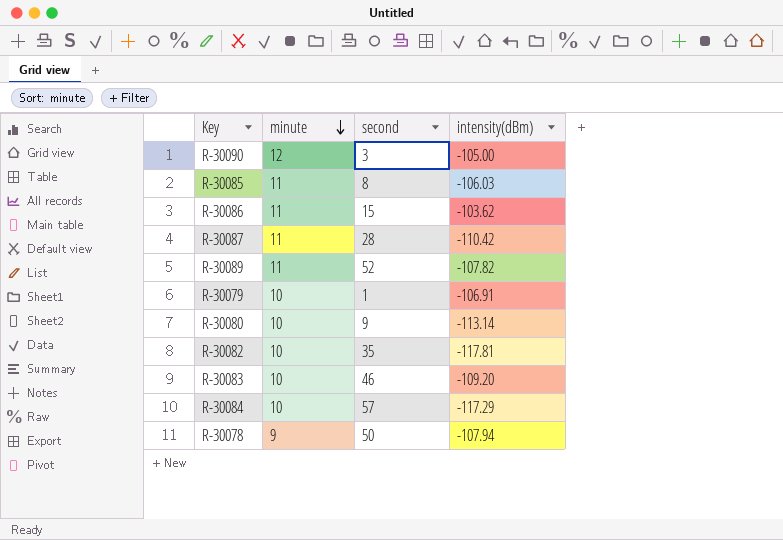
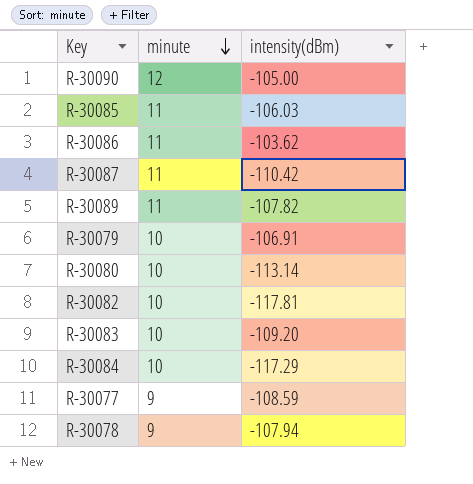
column second | position: 3 -> none
row R-30077: none -> 9 | -108.59

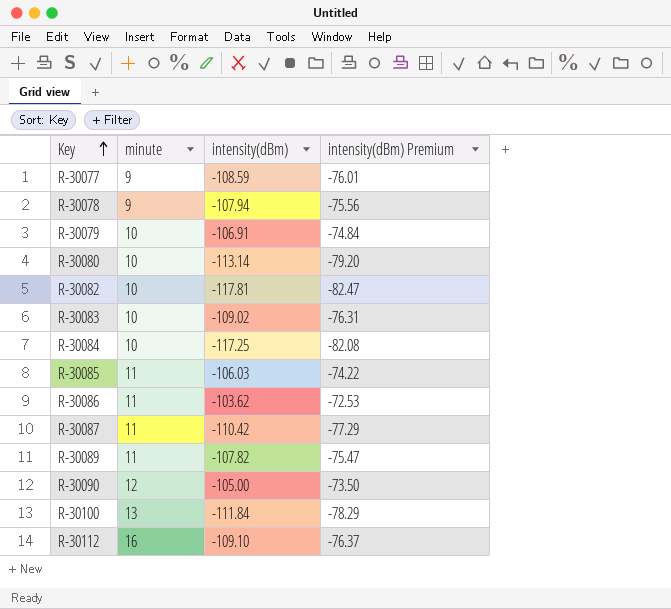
row order: minute descending -> Key ascending
column intensity(dBm) Premium | formula: none -> [intensity(dBm)] * 0.7
R-30083 | intensity(dBm): -109.20 -> -109.02
R-30084 | intensity(dBm): -117.29 -> -117.25
row R-30100: none -> 13 | -111.84 | -78.29
row R-30112: none -> 16 | -109.10 | -76.37

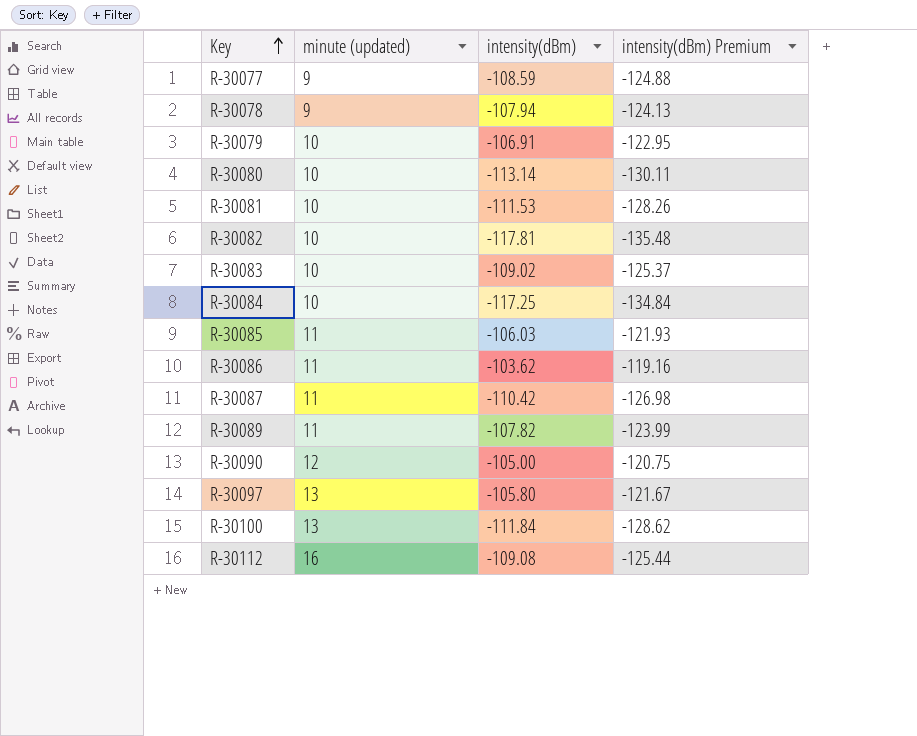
column name: minute -> minute (updated)
column intensity(dBm) Premium | formula: [intensity(dBm)] * 0.7 -> [intensity(dBm)] * 1.15
row R-30081: none -> 10 | -111.53 | -128.26
row R-30097: none -> 13 | -105.80 | -121.67
R-30112 | intensity(dBm): -109.10 -> -109.08

